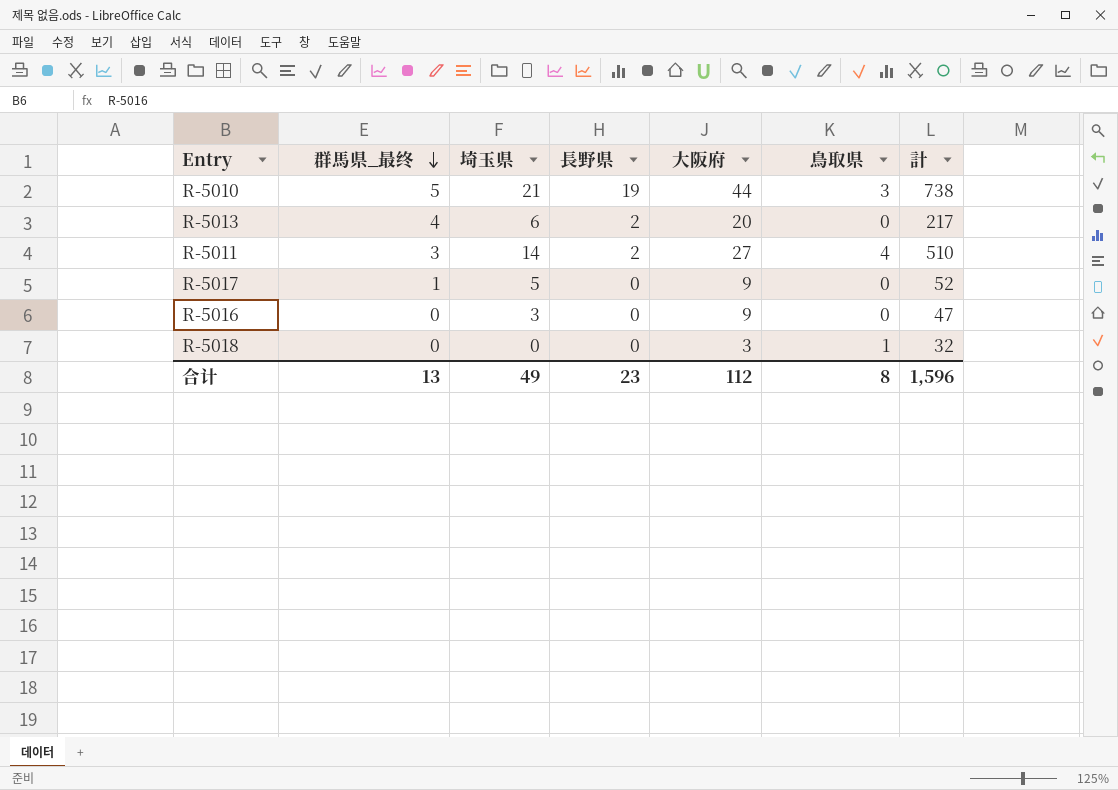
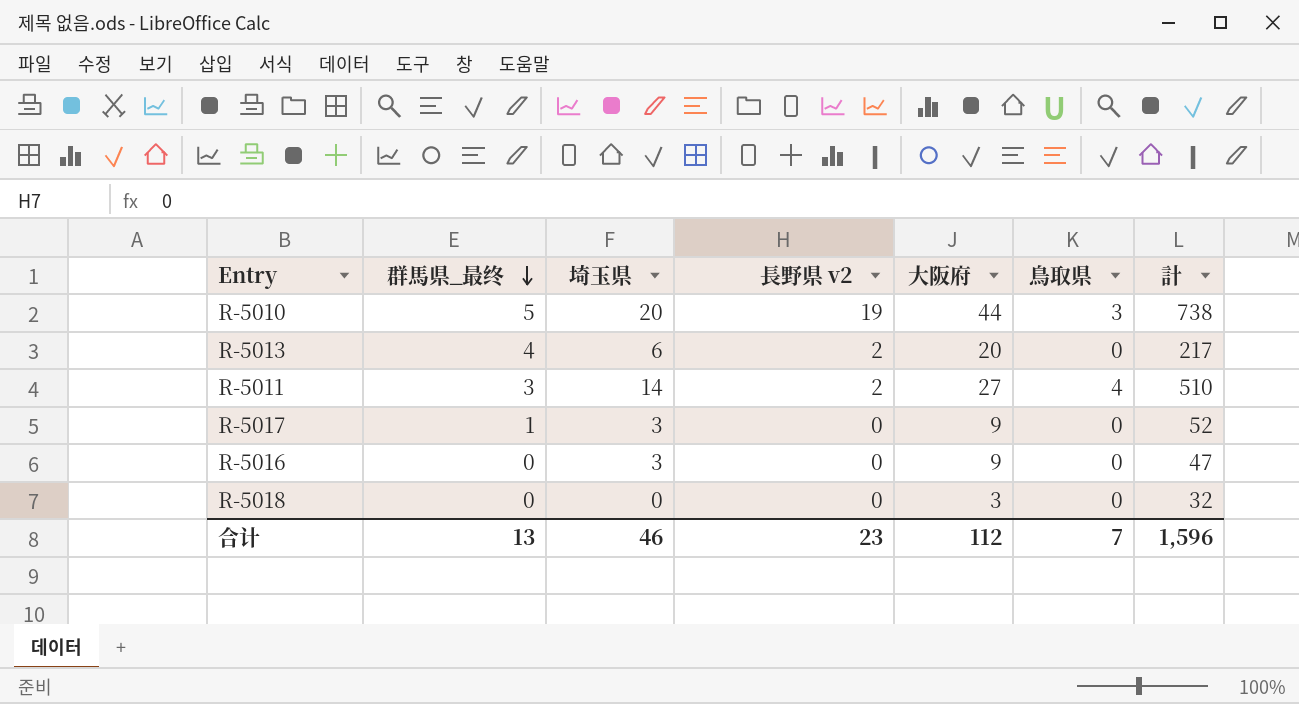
column name: 長野県 -> 長野県 v2
R-5010 | 埼玉県: 21 -> 20
R-5017 | 埼玉県: 5 -> 3
R-5018 | 鳥取県: 1 -> 0
合计 | 埼玉県: 49 -> 46
合计 | 鳥取県: 8 -> 7

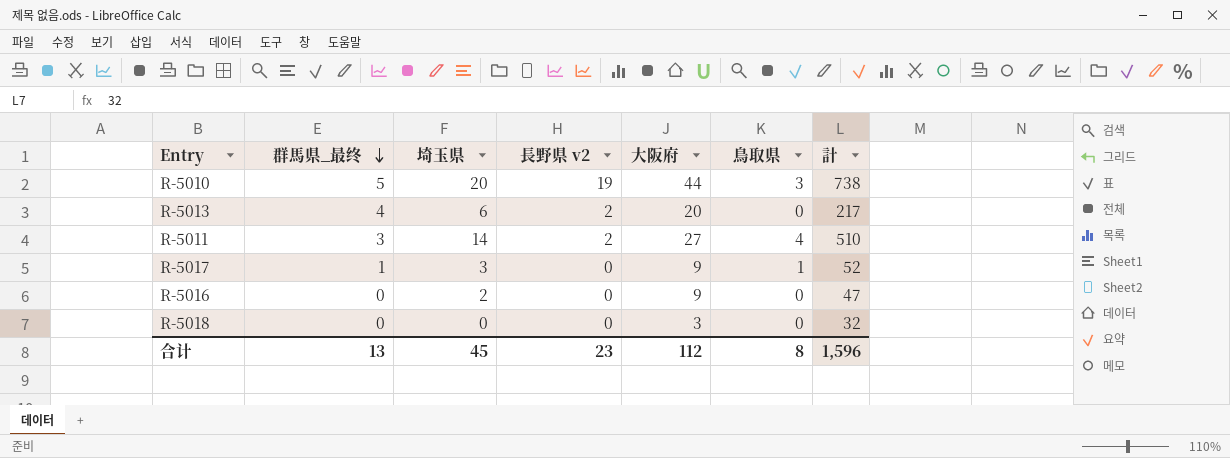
R-5017 | 鳥取県: 0 -> 1
R-5016 | 埼玉県: 3 -> 2
合计 | 埼玉県: 46 -> 45
合计 | 鳥取県: 7 -> 8

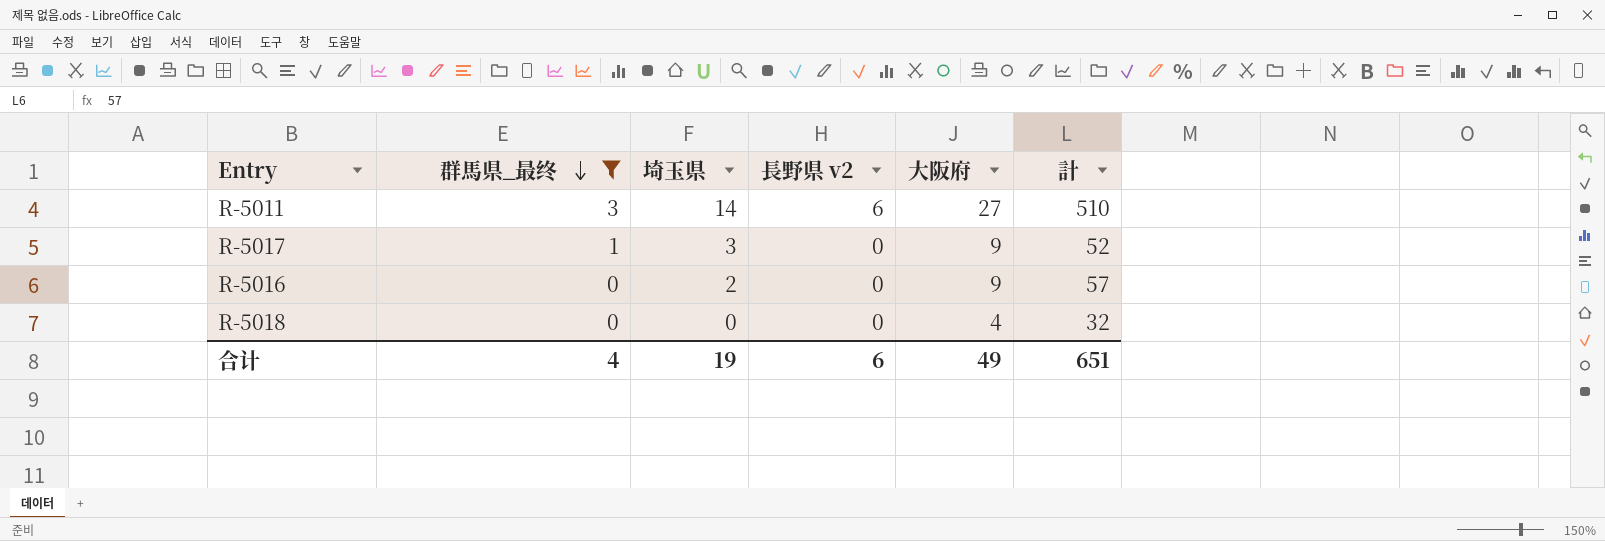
filter: none -> 群馬県_最终 <= 3
column 鳥取県 | position: 6 -> none
R-5011 | 長野県 v2: 2 -> 6
R-5016 | 計: 47 -> 57
R-5018 | 大阪府: 3 -> 4
合计 | 群馬県_最终: 13 -> 4
合计 | 埼玉県: 45 -> 19
合计 | 長野県 v2: 23 -> 6
合计 | 大阪府: 112 -> 49
合计 | 計: 1,596 -> 651

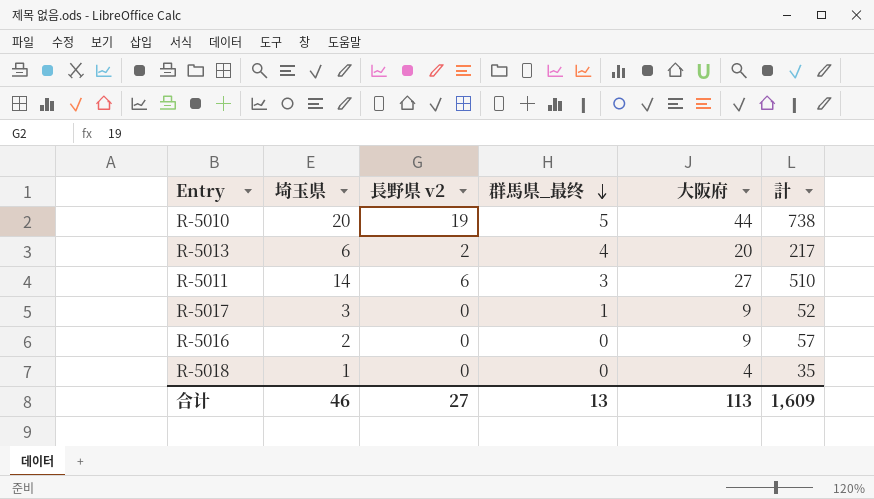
filter: 群馬県_最终 <= 3 -> none
column 群馬県_最终 | position: 2 -> 4
R-5018 | 埼玉県: 0 -> 1
R-5018 | 計: 32 -> 35
合计 | 埼玉県: 19 -> 46
合计 | 長野県 v2: 6 -> 27
合计 | 群馬県_最终: 4 -> 13
合计 | 大阪府: 49 -> 113
合计 | 計: 651 -> 1,609

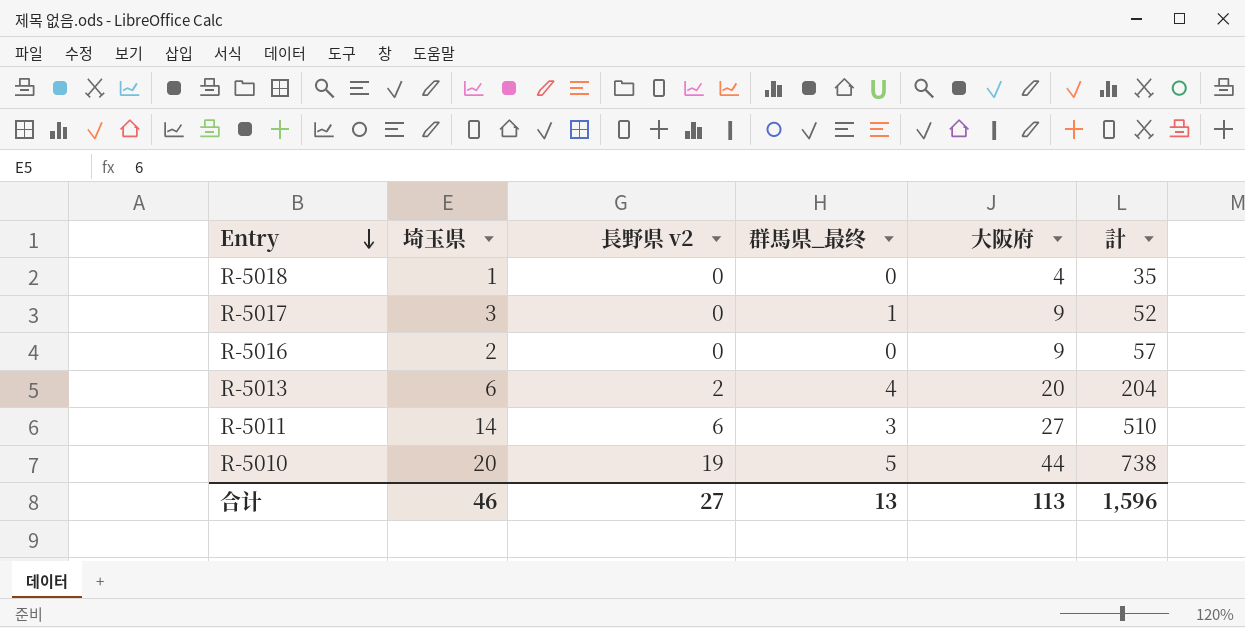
row order: 群馬県_最终 descending -> Entry descending
R-5013 | 計: 217 -> 204
合计 | 計: 1,609 -> 1,596

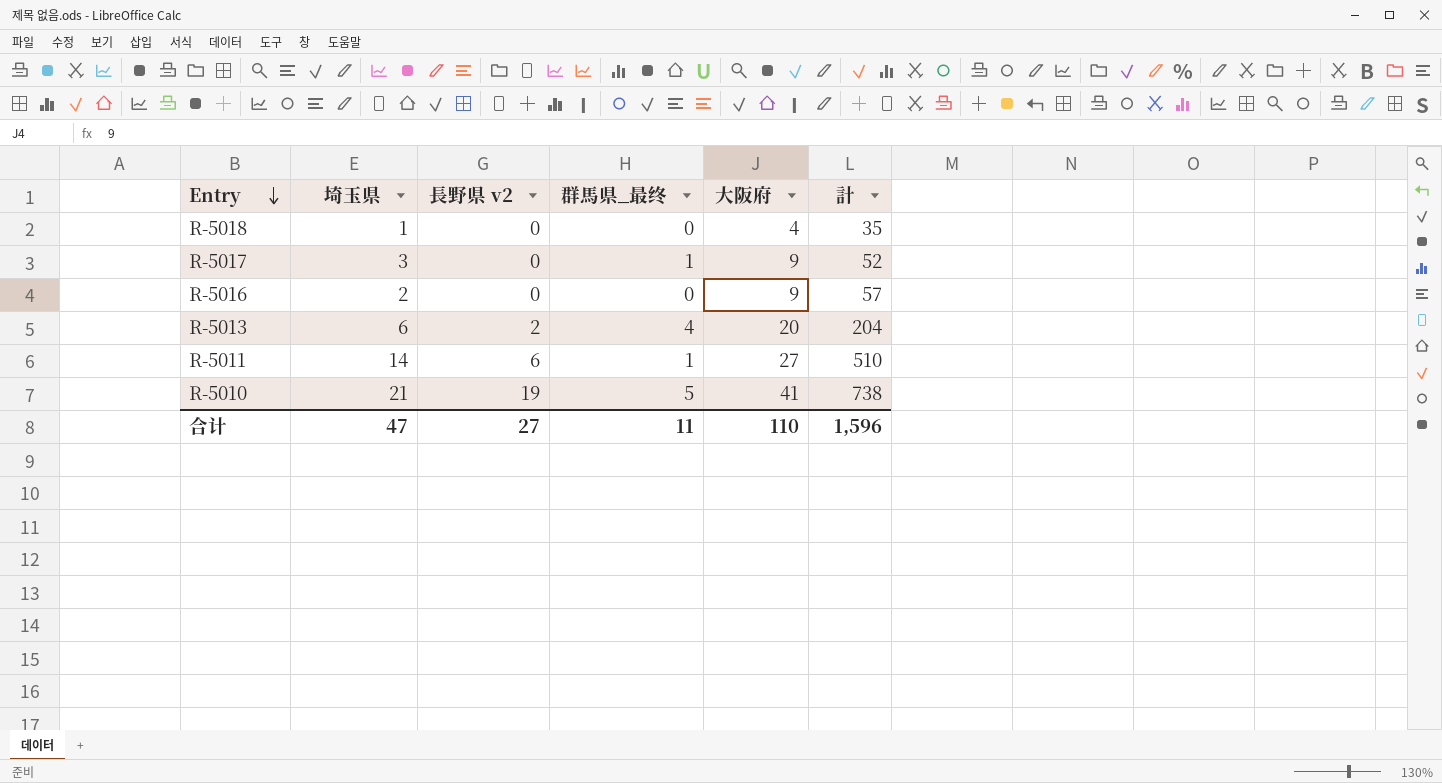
R-5011 | 群馬県_最终: 3 -> 1
R-5010 | 埼玉県: 20 -> 21
R-5010 | 大阪府: 44 -> 41
合计 | 埼玉県: 46 -> 47
合计 | 群馬県_最终: 13 -> 11
合计 | 大阪府: 113 -> 110

